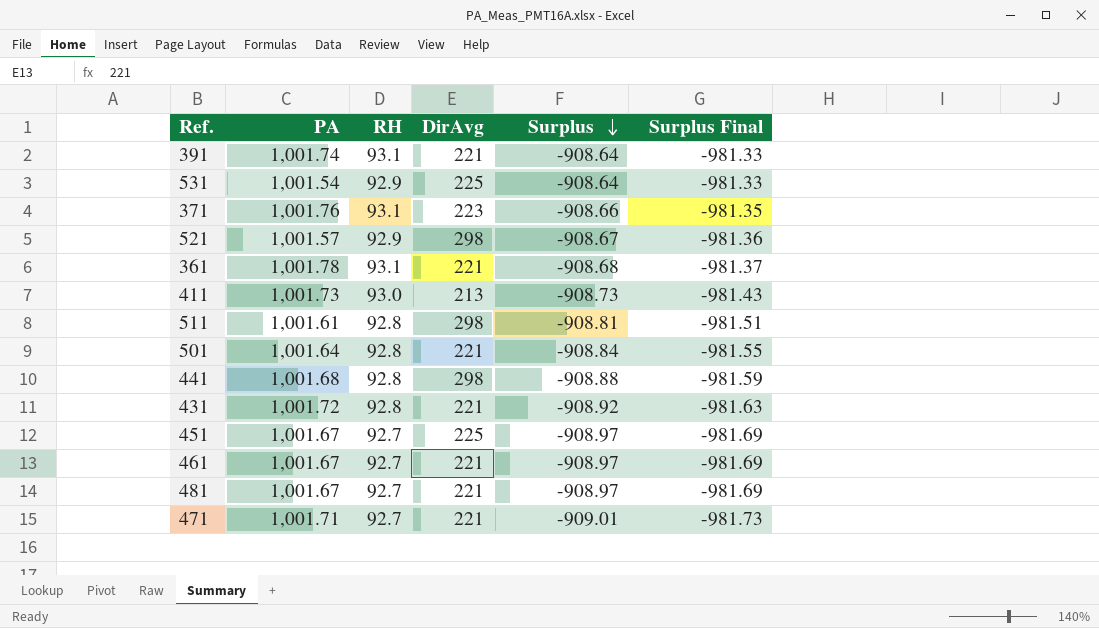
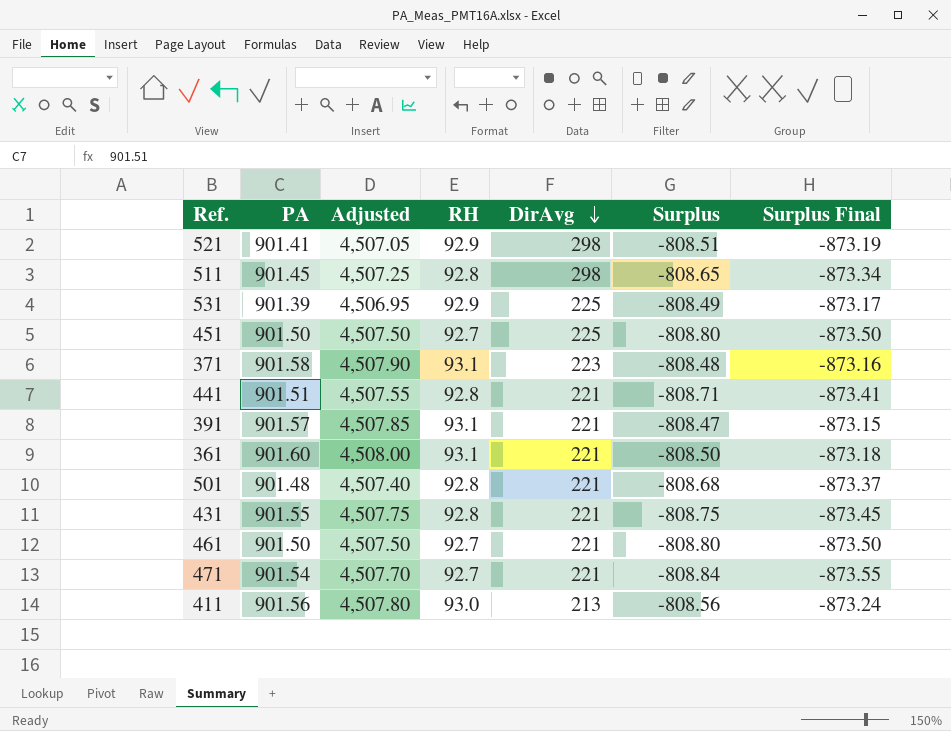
row order: Surplus descending -> DirAvg descending
column Adjusted | formula: none -> [PA] * 5
row 481: 1,001.67 | 92.7 | 221 | -908.97 | -981.69 -> none
521 | PA: 1,001.57 -> 901.41
521 | Surplus: -908.67 -> -808.51
521 | Surplus Final: -981.36 -> -873.19
511 | PA: 1,001.61 -> 901.45
511 | Surplus: -908.81 -> -808.65
511 | Surplus Final: -981.51 -> -873.34
531 | PA: 1,001.54 -> 901.39
531 | Surplus: -908.64 -> -808.49
531 | Surplus Final: -981.33 -> -873.17
451 | PA: 1,001.67 -> 901.50
451 | Surplus: -908.97 -> -808.80
451 | Surplus Final: -981.69 -> -873.50
371 | PA: 1,001.76 -> 901.58
371 | Surplus: -908.66 -> -808.48
371 | Surplus Final: -981.35 -> -873.16
441 | PA: 1,001.68 -> 901.51
441 | DirAvg: 298 -> 221
441 | Surplus: -908.88 -> -808.71
441 | Surplus Final: -981.59 -> -873.41
391 | PA: 1,001.74 -> 901.57
391 | Surplus: -908.64 -> -808.47
391 | Surplus Final: -981.33 -> -873.15
361 | PA: 1,001.78 -> 901.60
361 | Surplus: -908.68 -> -808.50
361 | Surplus Final: -981.37 -> -873.18
501 | PA: 1,001.64 -> 901.48
501 | Surplus: -908.84 -> -808.68
501 | Surplus Final: -981.55 -> -873.37
431 | PA: 1,001.72 -> 901.55
431 | Surplus: -908.92 -> -808.75
431 | Surplus Final: -981.63 -> -873.45
461 | PA: 1,001.67 -> 901.50
461 | Surplus: -908.97 -> -808.80
461 | Surplus Final: -981.69 -> -873.50
471 | PA: 1,001.71 -> 901.54
471 | Surplus: -909.01 -> -808.84
471 | Surplus Final: -981.73 -> -873.55
411 | PA: 1,001.73 -> 901.56
411 | Surplus: -908.73 -> -808.56
411 | Surplus Final: -981.43 -> -873.24

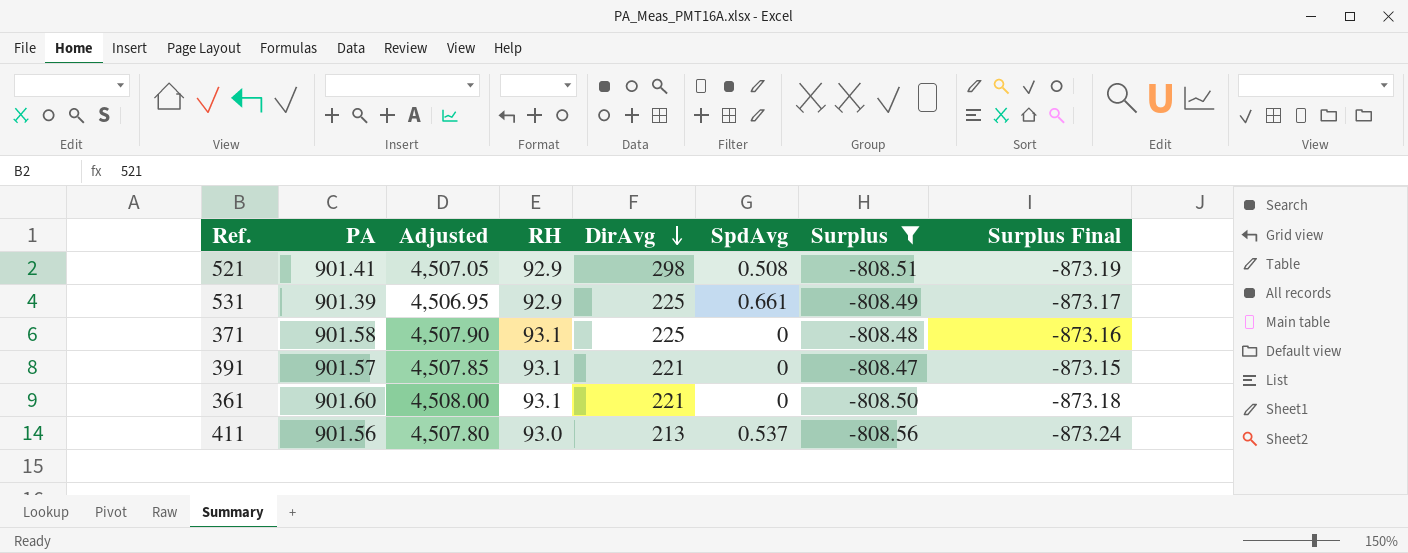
filter: none -> Surplus >= -808.56
column SpdAvg | position: none -> 6
371 | DirAvg: 223 -> 225

